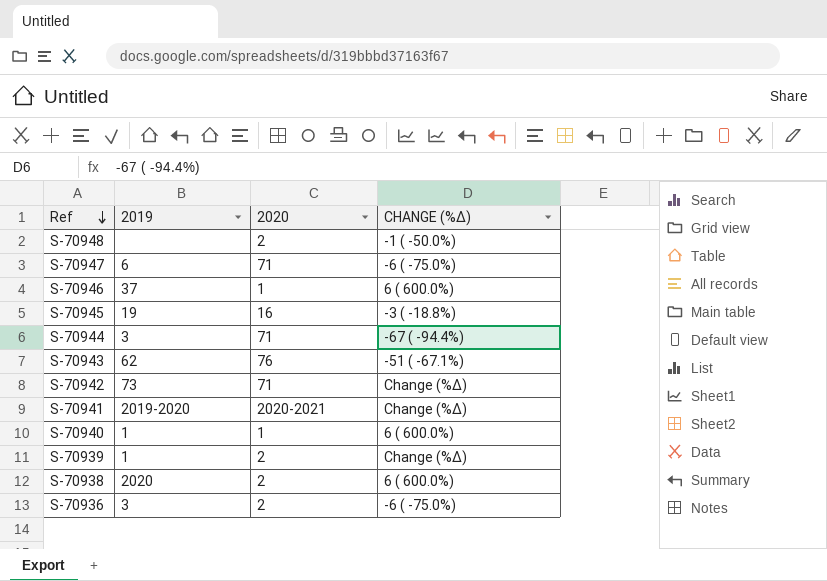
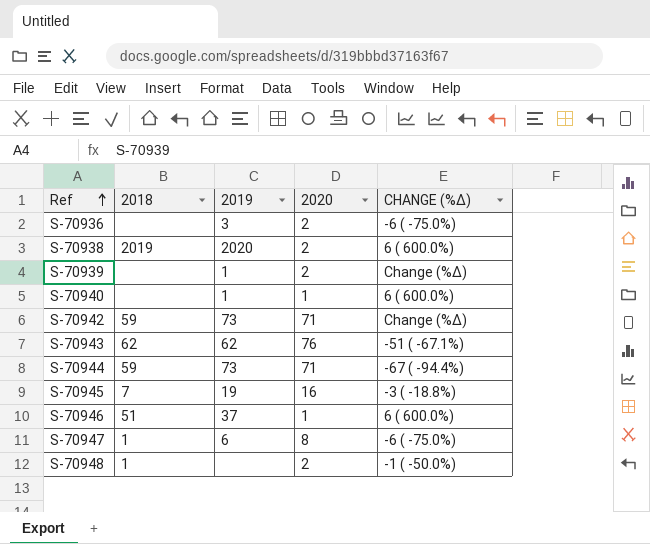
row order: Ref descending -> Ref ascending
column 2018 | position: none -> 2
row S-70941: 2019-2020 | 2020-2021 | Change (%∆) -> none
S-70944 | 2019: 3 -> 73
S-70947 | 2020: 71 -> 8

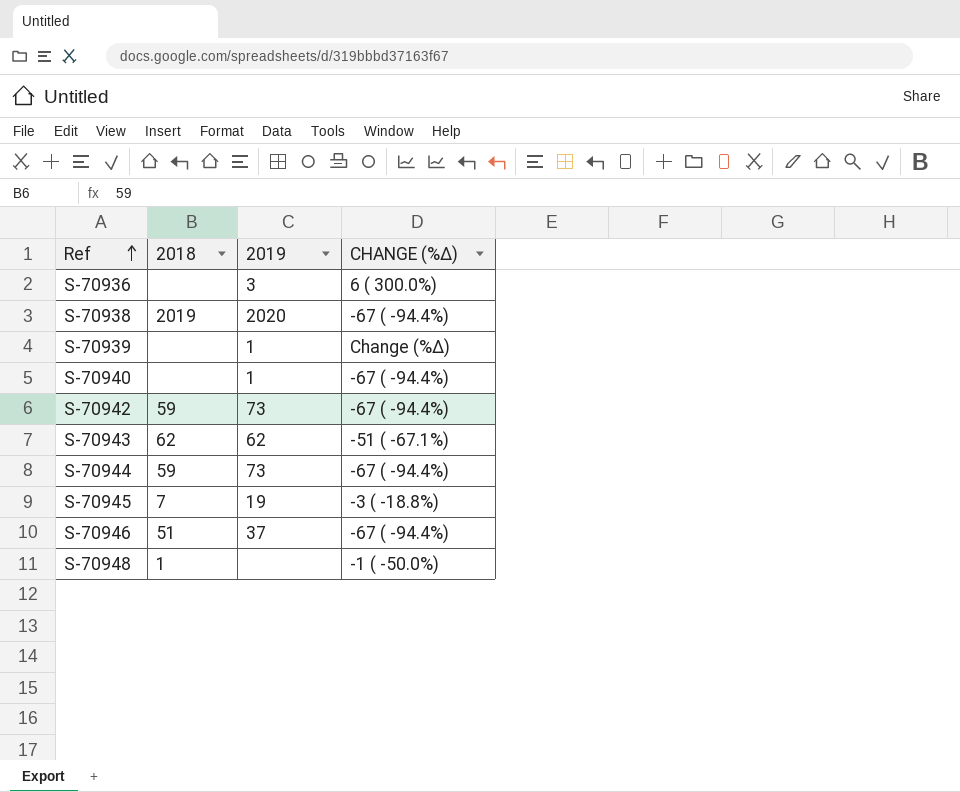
column 2020 | position: 4 -> none
row S-70947: 1 | 6 | 8 | -6 ( -75.0%) -> none
S-70936 | CHANGE (%∆): -6 ( -75.0%) -> 6 ( 300.0%)
S-70938 | CHANGE (%∆): 6 ( 600.0%) -> -67 ( -94.4%)
S-70940 | CHANGE (%∆): 6 ( 600.0%) -> -67 ( -94.4%)
S-70942 | CHANGE (%∆): Change (%∆) -> -67 ( -94.4%)
S-70946 | CHANGE (%∆): 6 ( 600.0%) -> -67 ( -94.4%)

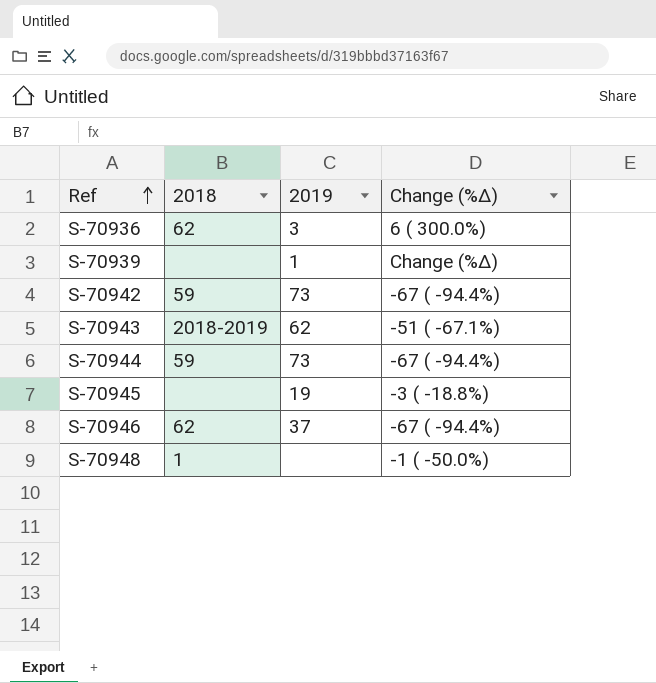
column name: CHANGE (%∆) -> Change (%∆)
row S-70938: 2019 | 2020 | -67 ( -94.4%) -> none
row S-70940: none | 1 | -67 ( -94.4%) -> none
S-70936 | 2018: none -> 62
S-70943 | 2018: 62 -> 2018-2019
S-70945 | 2018: 7 -> none
S-70946 | 2018: 51 -> 62

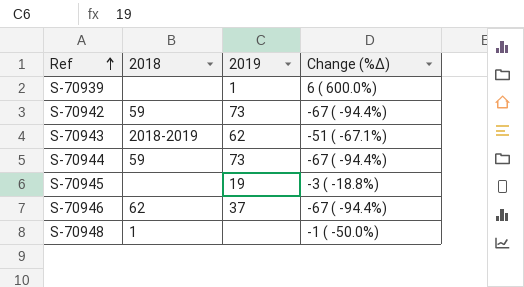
row S-70936: 62 | 3 | 6 ( 300.0%) -> none
S-70939 | Change (%∆): Change (%∆) -> 6 ( 600.0%)

